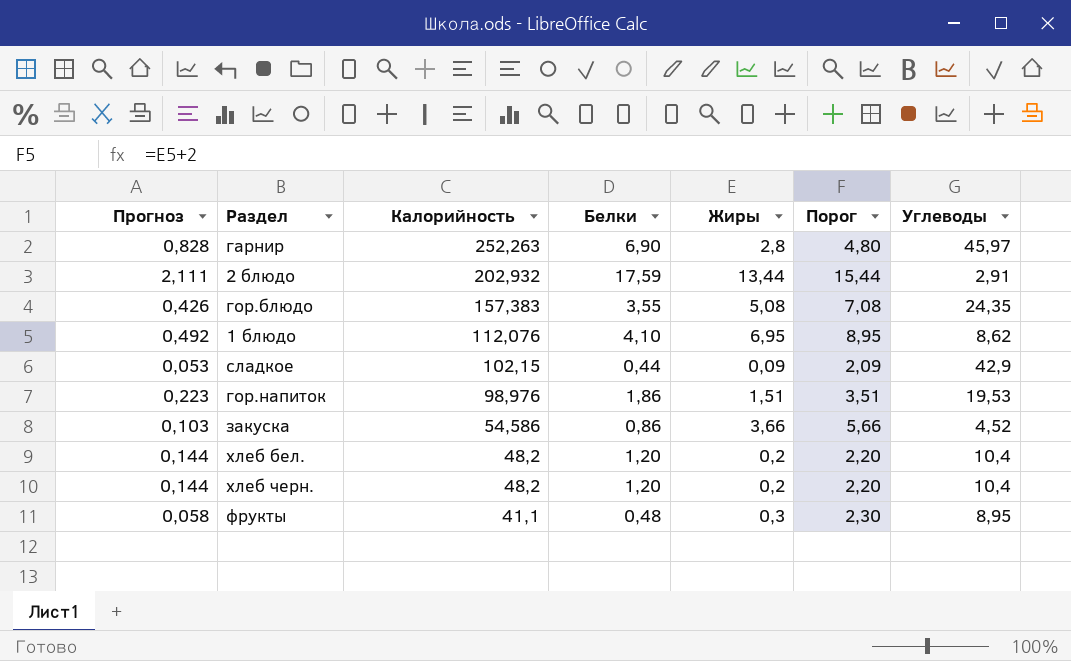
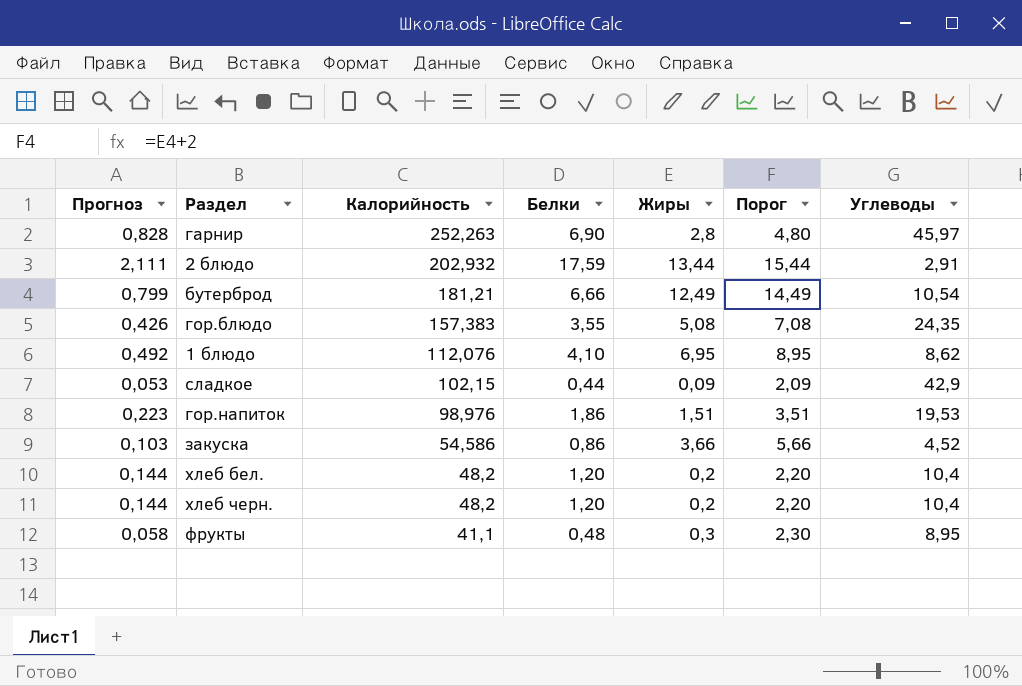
row бутерброд: none -> 0,799 | 181,21 | 6,66 | 12,49 | 14,49 | 10,54

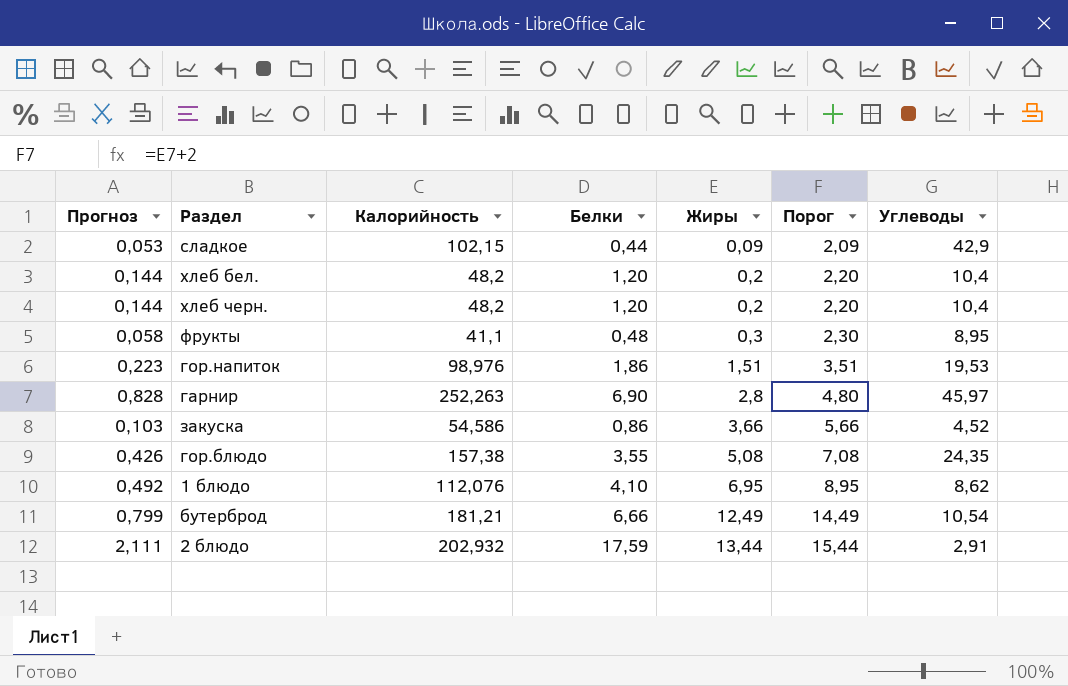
row order: Калорийность descending -> Жиры ascending
гор.блюдо | Калорийность: 157,383 -> 157,38

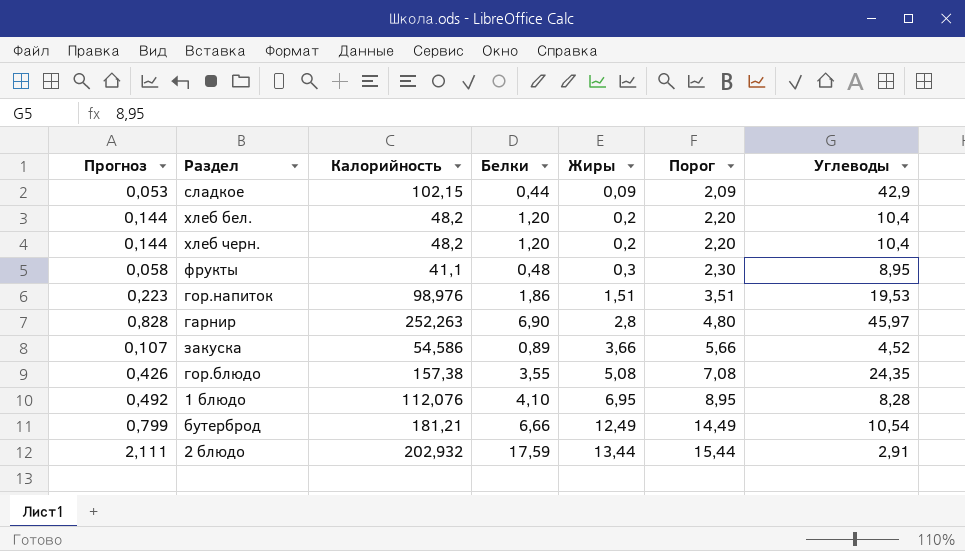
закуска | Прогноз: 0,103 -> 0,107
закуска | Белки: 0,86 -> 0,89
1 блюдо | Углеводы: 8,62 -> 8,28

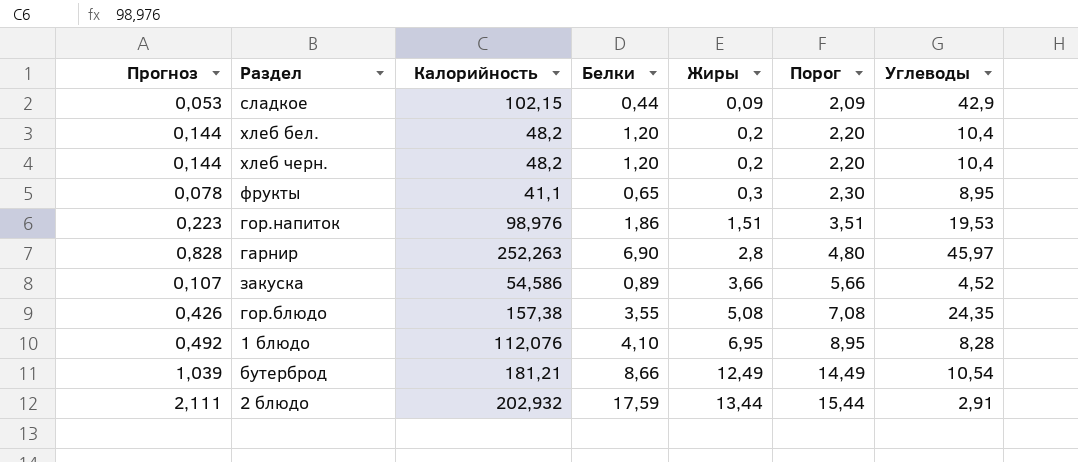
фрукты | Прогноз: 0,058 -> 0,078
фрукты | Белки: 0,48 -> 0,65
бутерброд | Прогноз: 0,799 -> 1,039
бутерброд | Белки: 6,66 -> 8,66

